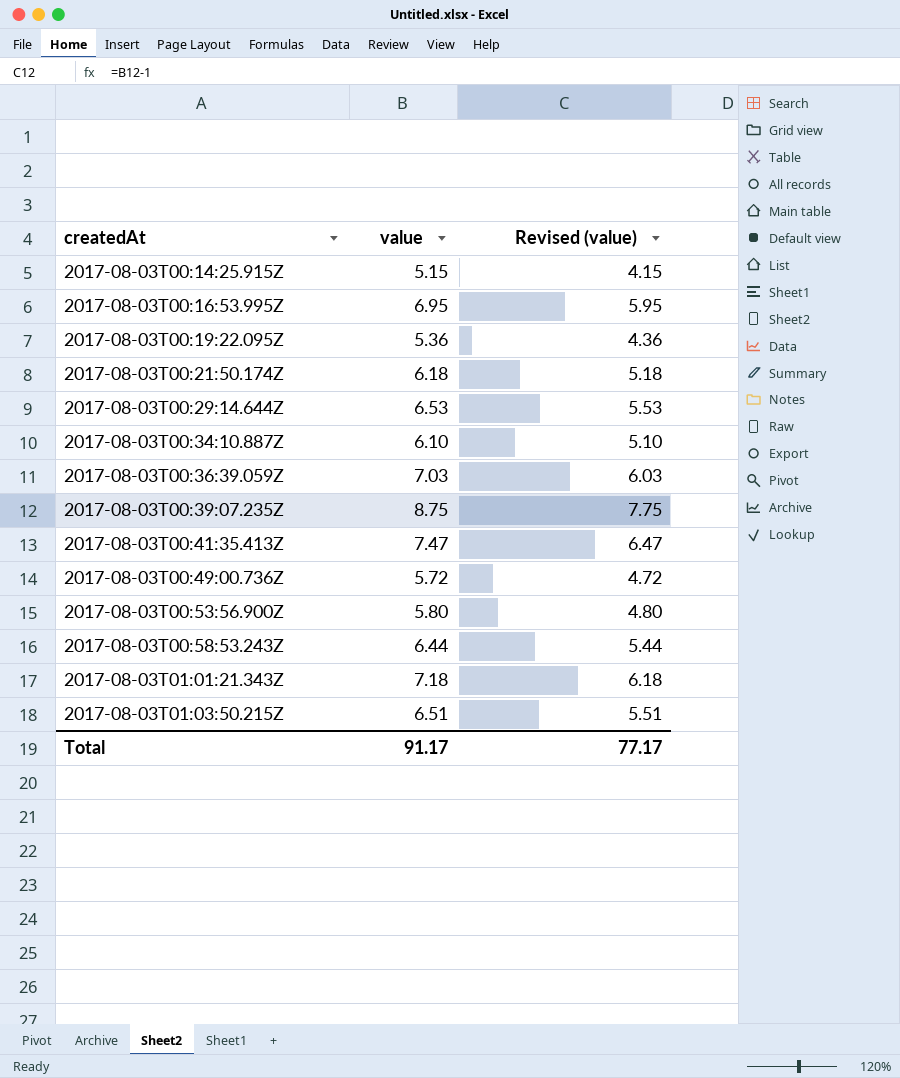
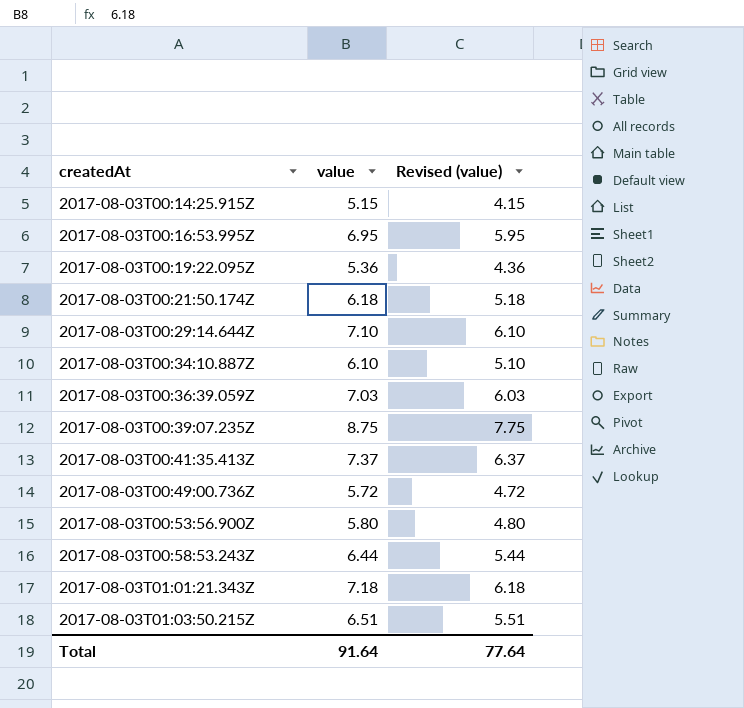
2017-08-03T00:29:14.644Z | value: 6.53 -> 7.10
2017-08-03T00:29:14.644Z | Revised (value): 5.53 -> 6.10
2017-08-03T00:41:35.413Z | value: 7.47 -> 7.37
2017-08-03T00:41:35.413Z | Revised (value): 6.47 -> 6.37
Total | value: 91.17 -> 91.64
Total | Revised (value): 77.17 -> 77.64

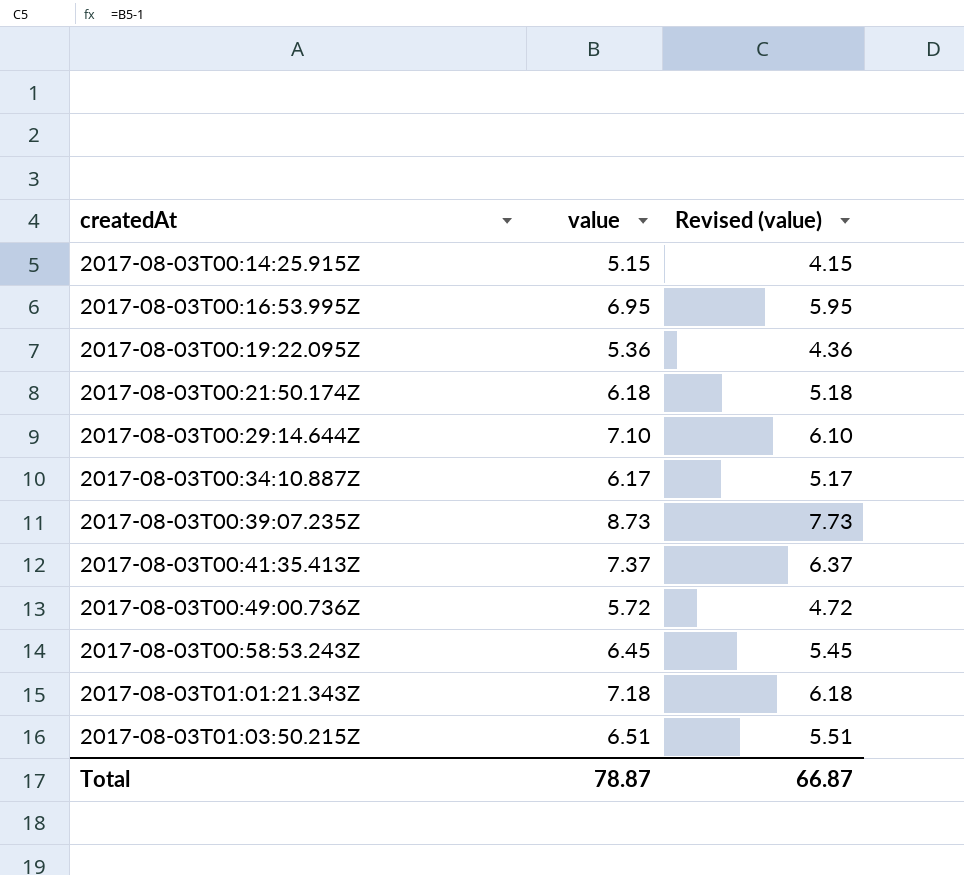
row 2017-08-03T00:36:39.059Z: 7.03 | 6.03 -> none
row 2017-08-03T00:53:56.900Z: 5.80 | 4.80 -> none
2017-08-03T00:34:10.887Z | value: 6.10 -> 6.17
2017-08-03T00:34:10.887Z | Revised (value): 5.10 -> 5.17
2017-08-03T00:39:07.235Z | value: 8.75 -> 8.73
2017-08-03T00:39:07.235Z | Revised (value): 7.75 -> 7.73
2017-08-03T00:58:53.243Z | value: 6.44 -> 6.45
2017-08-03T00:58:53.243Z | Revised (value): 5.44 -> 5.45
Total | value: 91.64 -> 78.87
Total | Revised (value): 77.64 -> 66.87

